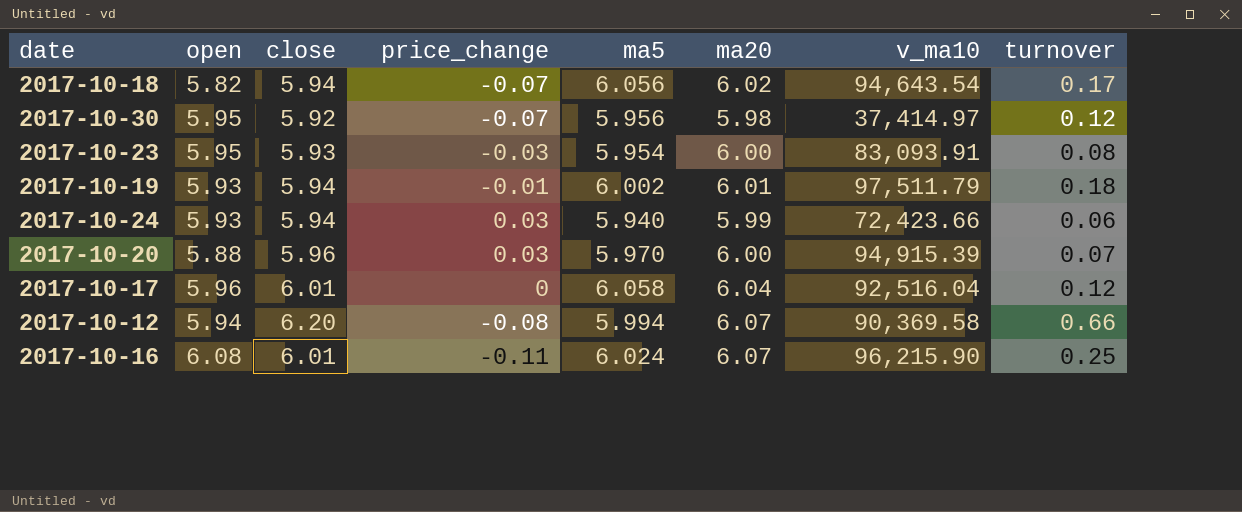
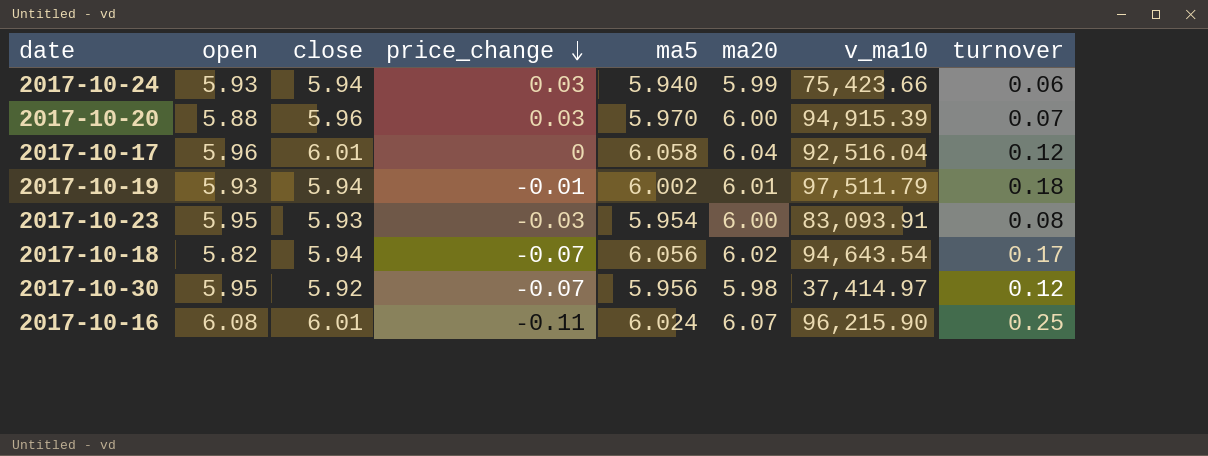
row order: none -> price_change descending
row 2017-10-12: 5.94 | 6.20 | -0.08 | 5.994 | 6.07 | 90,369.58 | 0.66 -> none
2017-10-24 | v_ma10: 72,423.66 -> 75,423.66

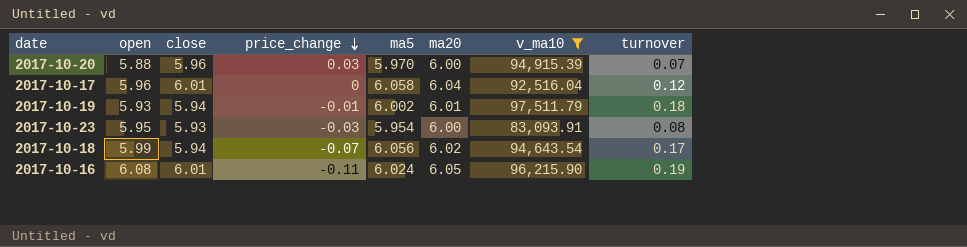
filter: none -> v_ma10 >= 83,093.91
2017-10-18 | open: 5.82 -> 5.99
2017-10-16 | ma20: 6.07 -> 6.05
2017-10-16 | turnover: 0.25 -> 0.19

